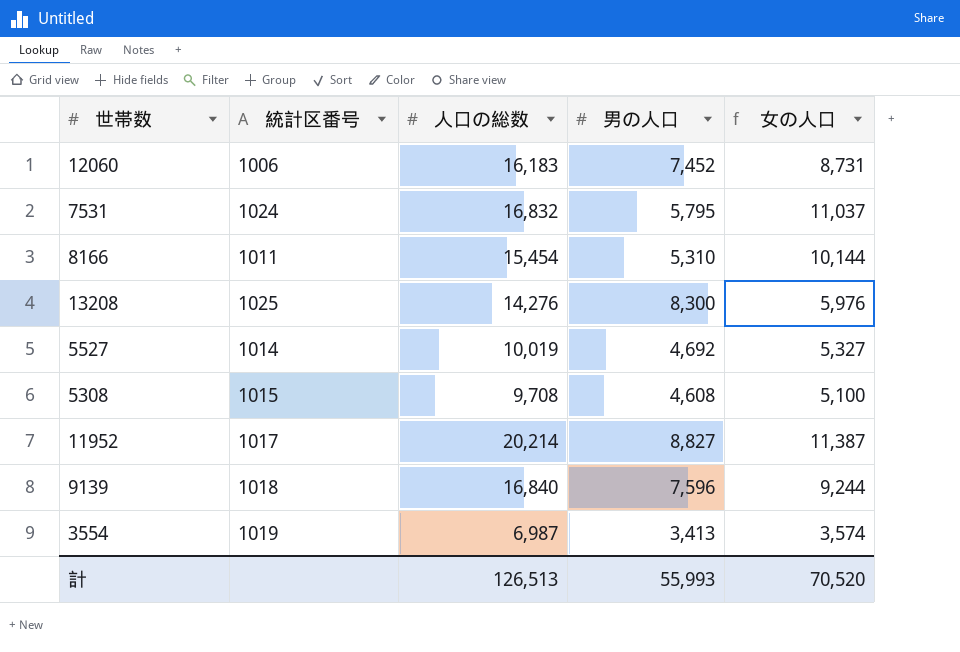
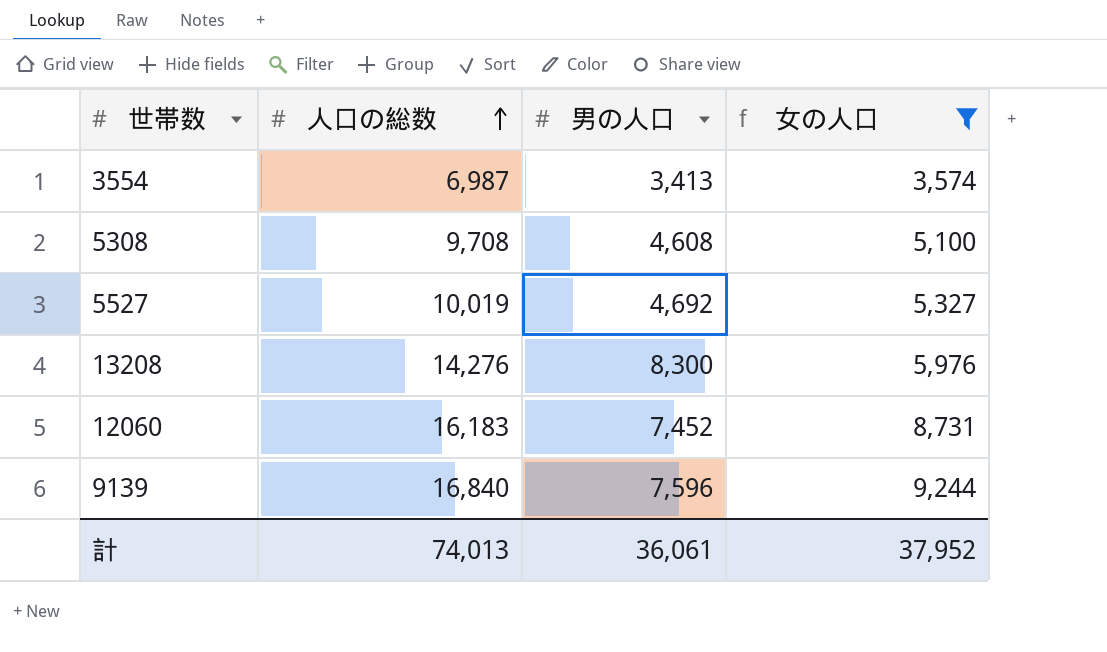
filter: none -> 女の人口 <= 9,244
row order: none -> 人口の総数 ascending
column 統計区番号 | position: 2 -> none
計 | 人口の総数: 126,513 -> 74,013
計 | 男の人口: 55,993 -> 36,061
計 | 女の人口: 70,520 -> 37,952

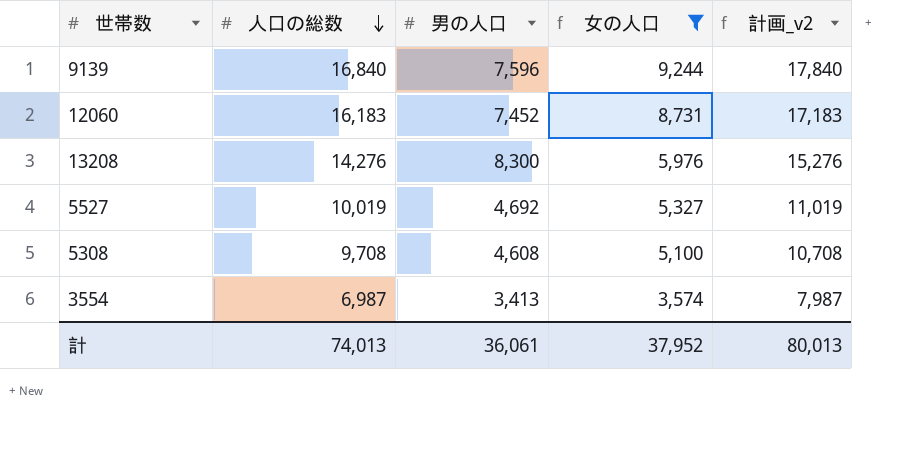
row order: 人口の総数 ascending -> 人口の総数 descending
column 計画_v2 | formula: none -> [人口の総数] + 1000

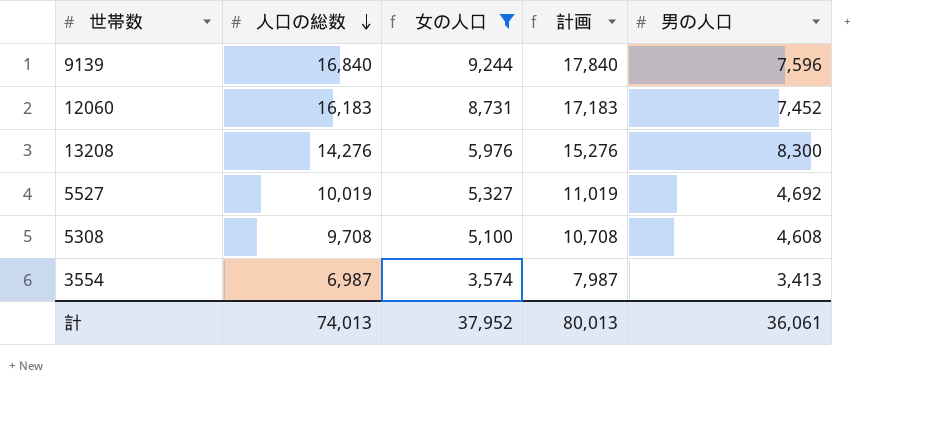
column name: 計画_v2 -> 計画
column 男の人口 | position: 3 -> 5

